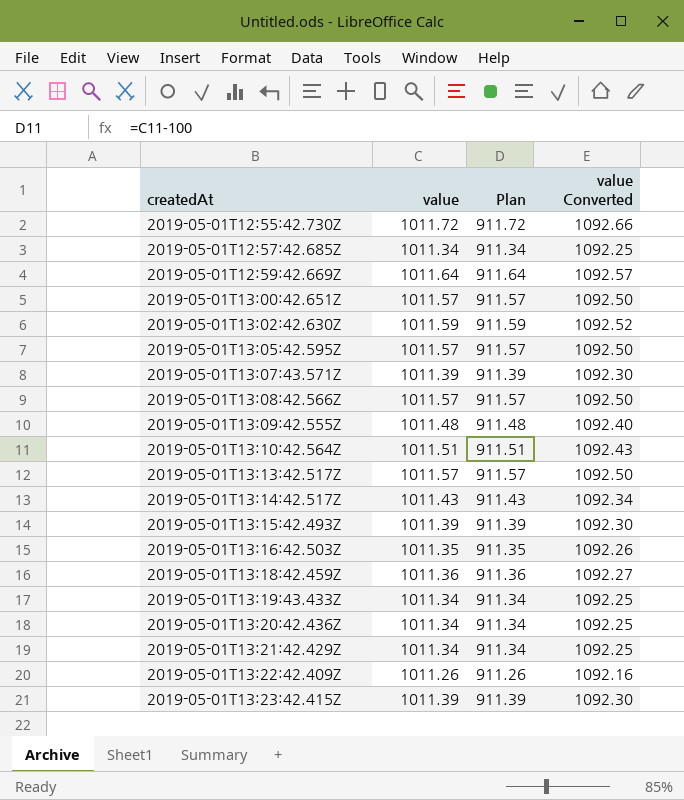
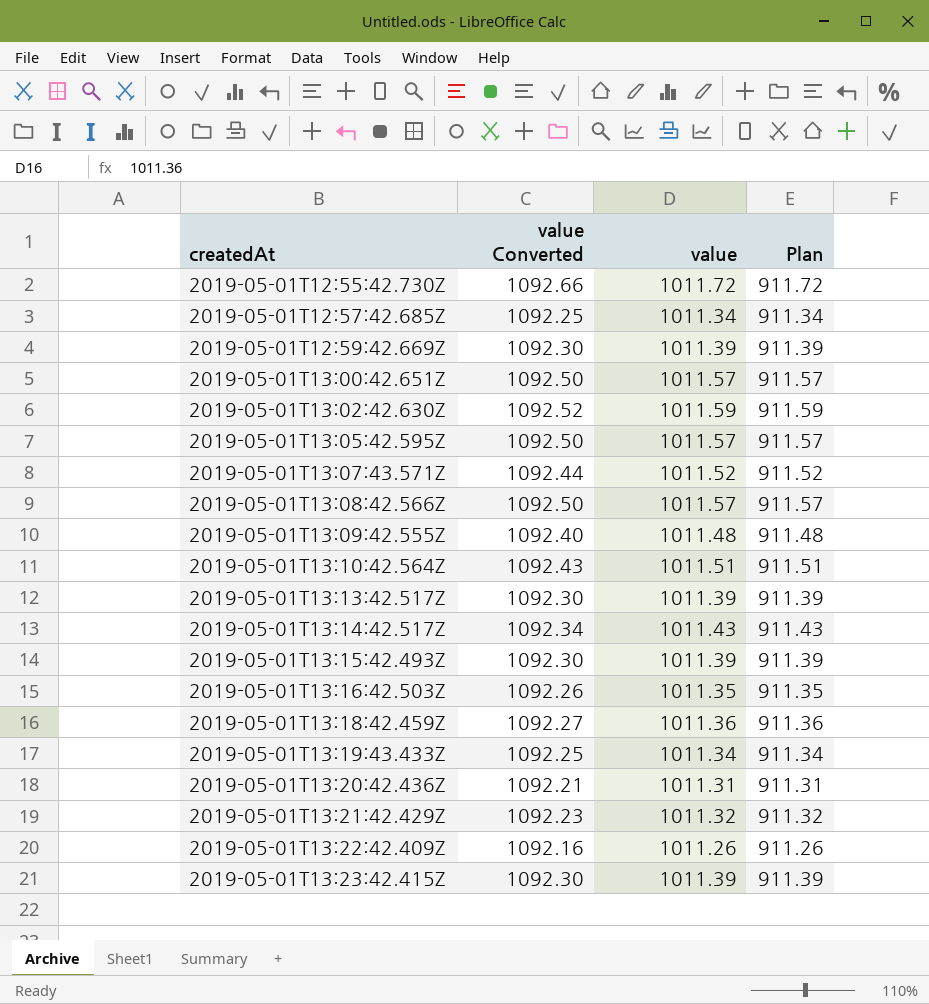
column value Converted | position: 4 -> 2
2019-05-01T12:59:42.669Z | value Converted: 1092.57 -> 1092.30
2019-05-01T12:59:42.669Z | value: 1011.64 -> 1011.39
2019-05-01T12:59:42.669Z | Plan: 911.64 -> 911.39
2019-05-01T13:07:43.571Z | value Converted: 1092.30 -> 1092.44
2019-05-01T13:07:43.571Z | value: 1011.39 -> 1011.52
2019-05-01T13:07:43.571Z | Plan: 911.39 -> 911.52
2019-05-01T13:13:42.517Z | value Converted: 1092.50 -> 1092.30
2019-05-01T13:13:42.517Z | value: 1011.57 -> 1011.39
2019-05-01T13:13:42.517Z | Plan: 911.57 -> 911.39
2019-05-01T13:20:42.436Z | value Converted: 1092.25 -> 1092.21
2019-05-01T13:20:42.436Z | value: 1011.34 -> 1011.31
2019-05-01T13:20:42.436Z | Plan: 911.34 -> 911.31
2019-05-01T13:21:42.429Z | value Converted: 1092.25 -> 1092.23
2019-05-01T13:21:42.429Z | value: 1011.34 -> 1011.32
2019-05-01T13:21:42.429Z | Plan: 911.34 -> 911.32

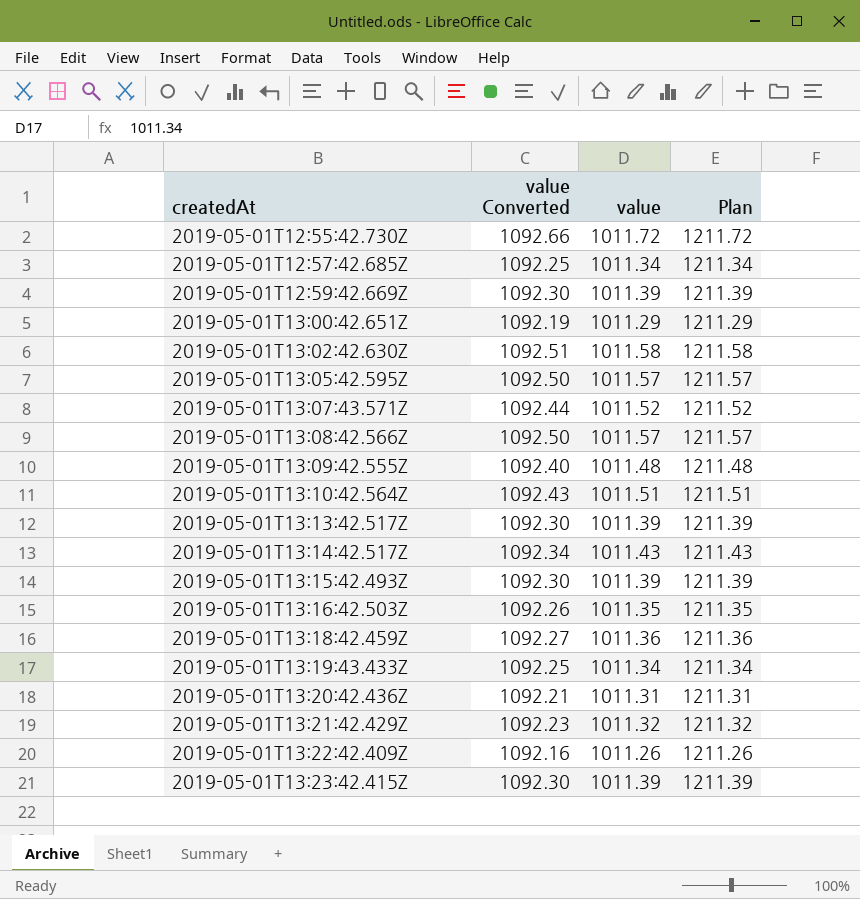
column Plan | formula: [value] - 100 -> [value] + 200
2019-05-01T13:00:42.651Z | value Converted: 1092.50 -> 1092.19
2019-05-01T13:00:42.651Z | value: 1011.57 -> 1011.29
2019-05-01T13:02:42.630Z | value Converted: 1092.52 -> 1092.51
2019-05-01T13:02:42.630Z | value: 1011.59 -> 1011.58

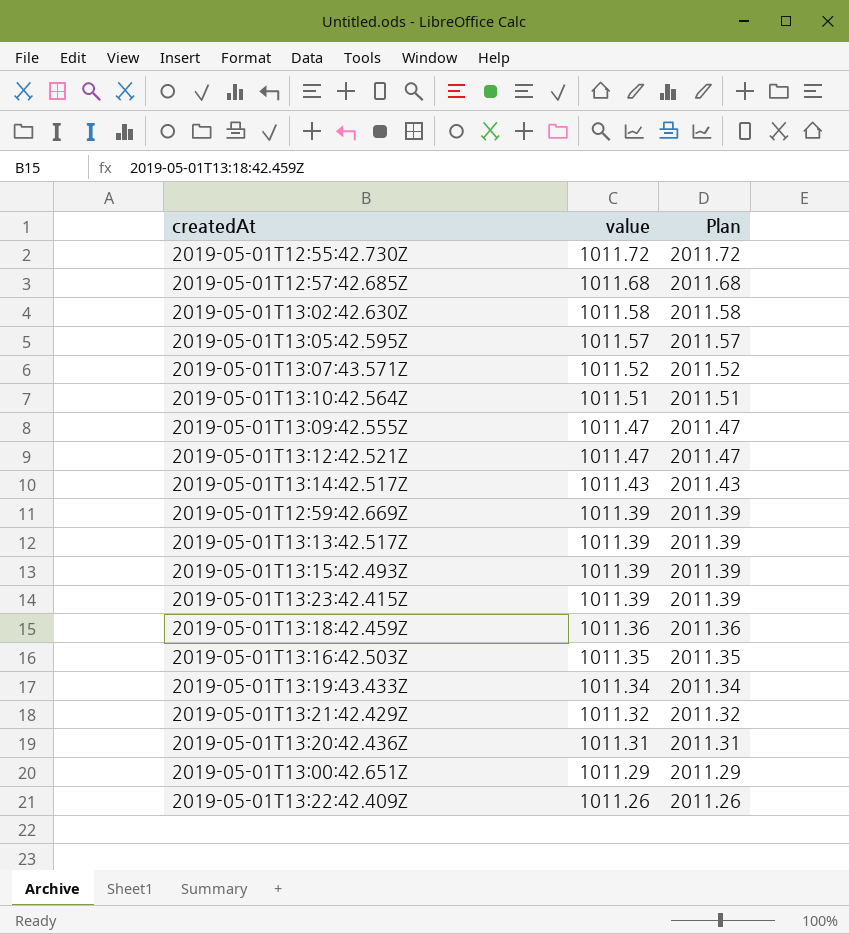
row order: createdAt ascending -> value descending
column value Converted | formula: [value] * 1.08 -> none
column Plan | formula: [value] + 200 -> [value] + 1000
row 2019-05-01T13:08:42.566Z: 1092.50 | 1011.57 | 1211.57 -> none
2019-05-01T12:57:42.685Z | value: 1011.34 -> 1011.68
2019-05-01T13:09:42.555Z | value: 1011.48 -> 1011.47
row 2019-05-01T13:12:42.521Z: none -> 1011.47 | 2011.47

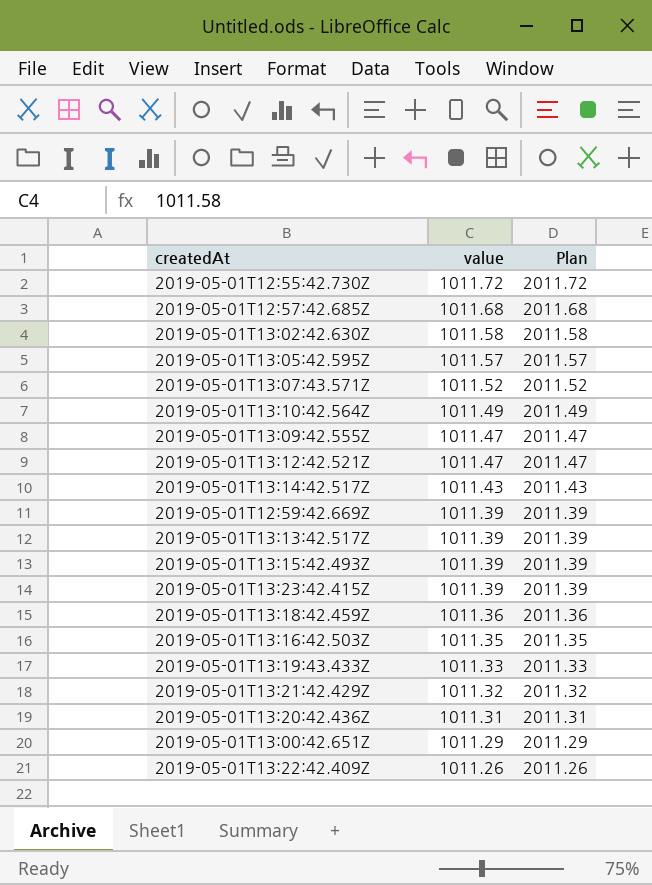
2019-05-01T13:10:42.564Z | value: 1011.51 -> 1011.49
2019-05-01T13:10:42.564Z | Plan: 2011.51 -> 2011.49
2019-05-01T13:19:43.433Z | value: 1011.34 -> 1011.33
2019-05-01T13:19:43.433Z | Plan: 2011.34 -> 2011.33

